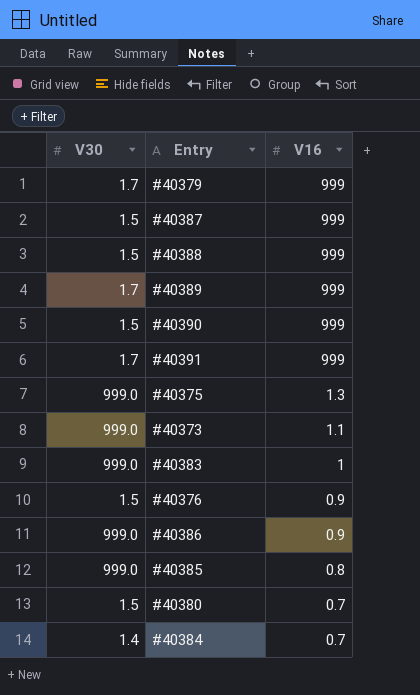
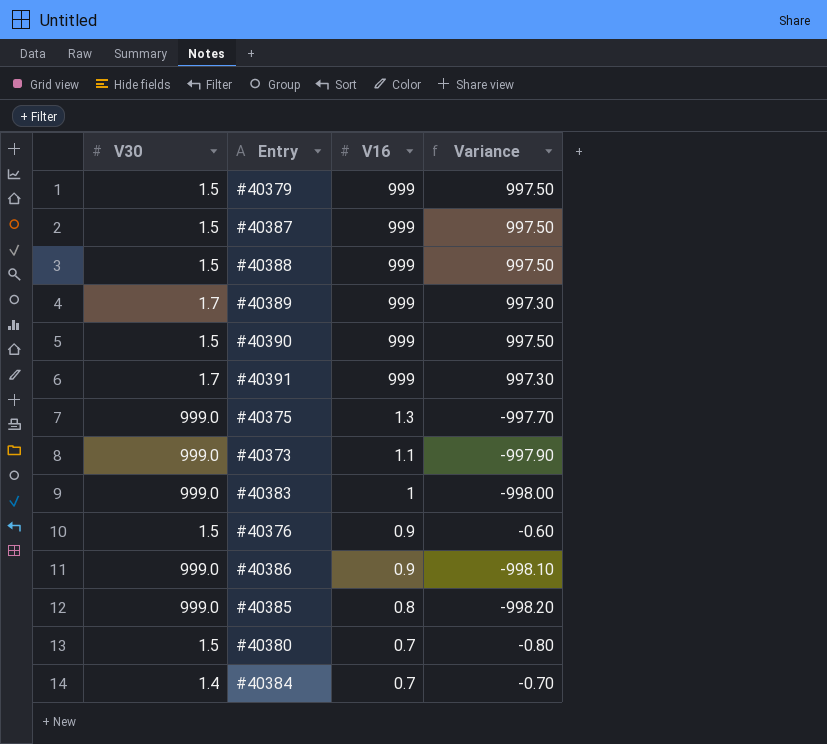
column Variance | formula: none -> [V16] - [V30]
#40379 | V30: 1.7 -> 1.5

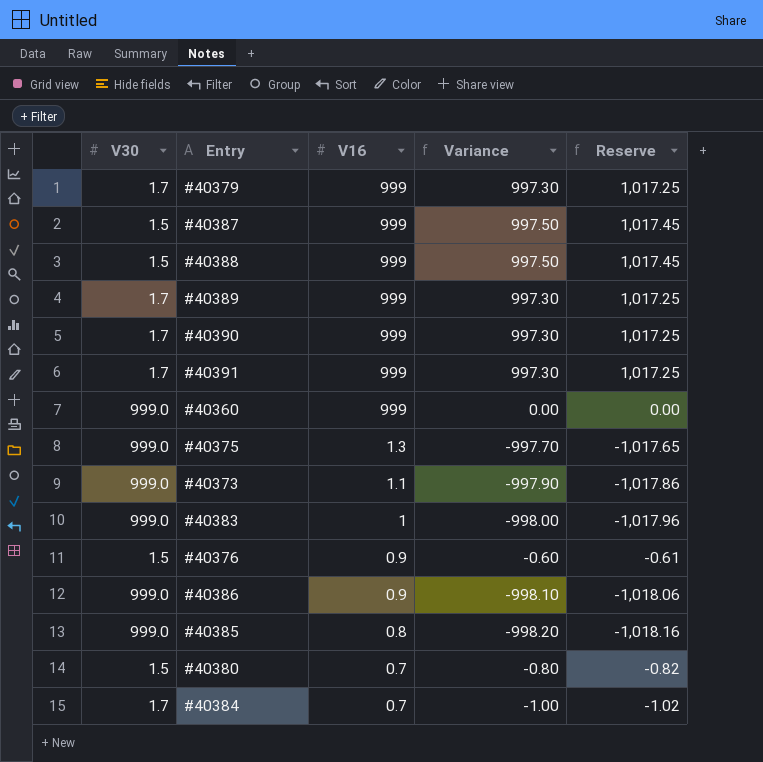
column Reserve | formula: none -> [Variance] * 1.02
#40379 | V30: 1.5 -> 1.7
#40379 | Variance: 997.50 -> 997.30
#40390 | V30: 1.5 -> 1.7
#40390 | Variance: 997.50 -> 997.30
row #40360: none -> 999.0 | 999 | 0.00 | 0.00
#40384 | V30: 1.4 -> 1.7
#40384 | Variance: -0.70 -> -1.00

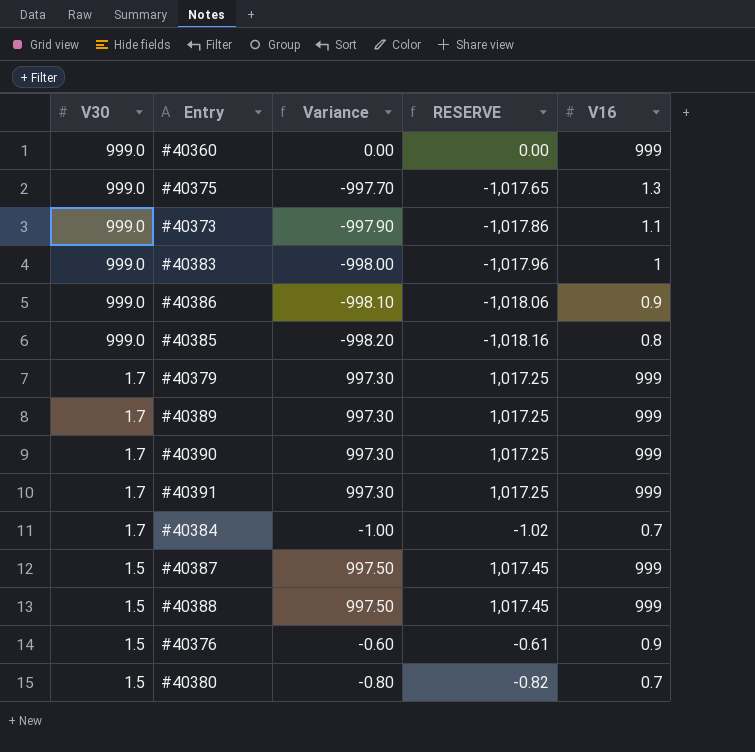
row order: V16 descending -> V30 descending
column name: Reserve -> RESERVE
column V16 | position: 3 -> 5

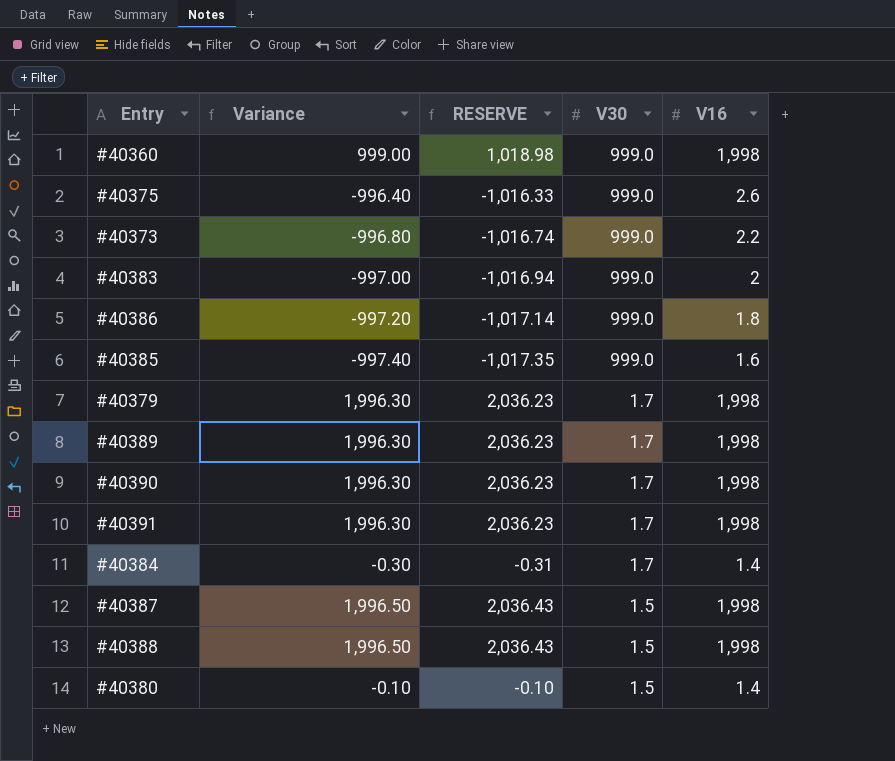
column V30 | position: 1 -> 4
row #40376: 1.5 | -0.60 | -0.61 | 0.9 -> none
#40360 | Variance: 0.00 -> 999.00
#40360 | RESERVE: 0.00 -> 1,018.98
#40360 | V16: 999 -> 1,998
#40375 | Variance: -997.70 -> -996.40
#40375 | RESERVE: -1,017.65 -> -1,016.33
#40375 | V16: 1.3 -> 2.6
#40373 | Variance: -997.90 -> -996.80
#40373 | RESERVE: -1,017.86 -> -1,016.74
#40373 | V16: 1.1 -> 2.2
#40383 | Variance: -998.00 -> -997.00
#40383 | RESERVE: -1,017.96 -> -1,016.94
#40383 | V16: 1 -> 2
#40386 | Variance: -998.10 -> -997.20
#40386 | RESERVE: -1,018.06 -> -1,017.14
#40386 | V16: 0.9 -> 1.8
#40385 | Variance: -998.20 -> -997.40
#40385 | RESERVE: -1,018.16 -> -1,017.35
#40385 | V16: 0.8 -> 1.6
#40379 | Variance: 997.30 -> 1,996.30
#40379 | RESERVE: 1,017.25 -> 2,036.23
#40379 | V16: 999 -> 1,998
#40389 | Variance: 997.30 -> 1,996.30
#40389 | RESERVE: 1,017.25 -> 2,036.23
#40389 | V16: 999 -> 1,998
#40390 | Variance: 997.30 -> 1,996.30
#40390 | RESERVE: 1,017.25 -> 2,036.23
#40390 | V16: 999 -> 1,998
#40391 | Variance: 997.30 -> 1,996.30
#40391 | RESERVE: 1,017.25 -> 2,036.23
#40391 | V16: 999 -> 1,998
#40384 | Variance: -1.00 -> -0.30
#40384 | RESERVE: -1.02 -> -0.31
#40384 | V16: 0.7 -> 1.4
#40387 | Variance: 997.50 -> 1,996.50
#40387 | RESERVE: 1,017.45 -> 2,036.43
#40387 | V16: 999 -> 1,998
#40388 | Variance: 997.50 -> 1,996.50
#40388 | RESERVE: 1,017.45 -> 2,036.43
#40388 | V16: 999 -> 1,998
#40380 | Variance: -0.80 -> -0.10
#40380 | RESERVE: -0.82 -> -0.10
#40380 | V16: 0.7 -> 1.4

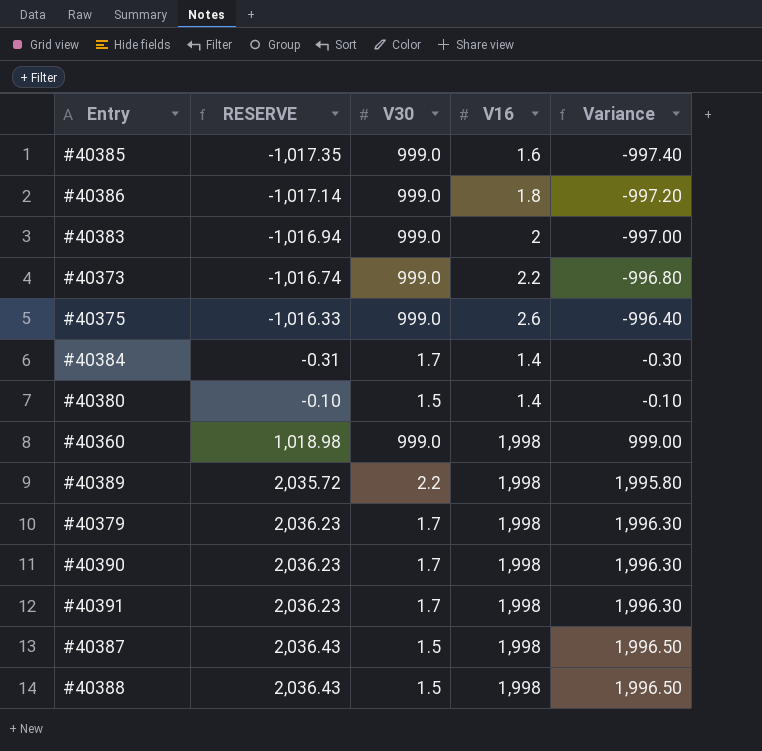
row order: V30 descending -> RESERVE ascending
column Variance | position: 2 -> 5
#40389 | RESERVE: 2,036.23 -> 2,035.72
#40389 | V30: 1.7 -> 2.2
#40389 | Variance: 1,996.30 -> 1,995.80

